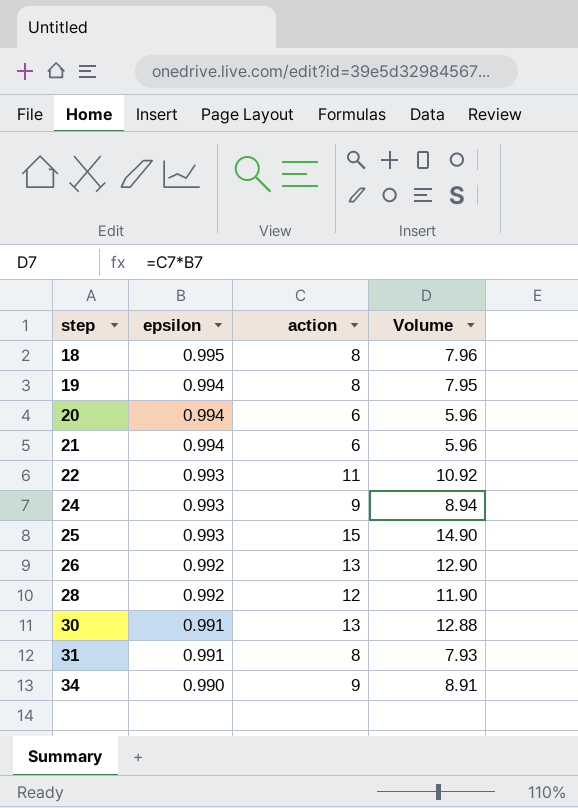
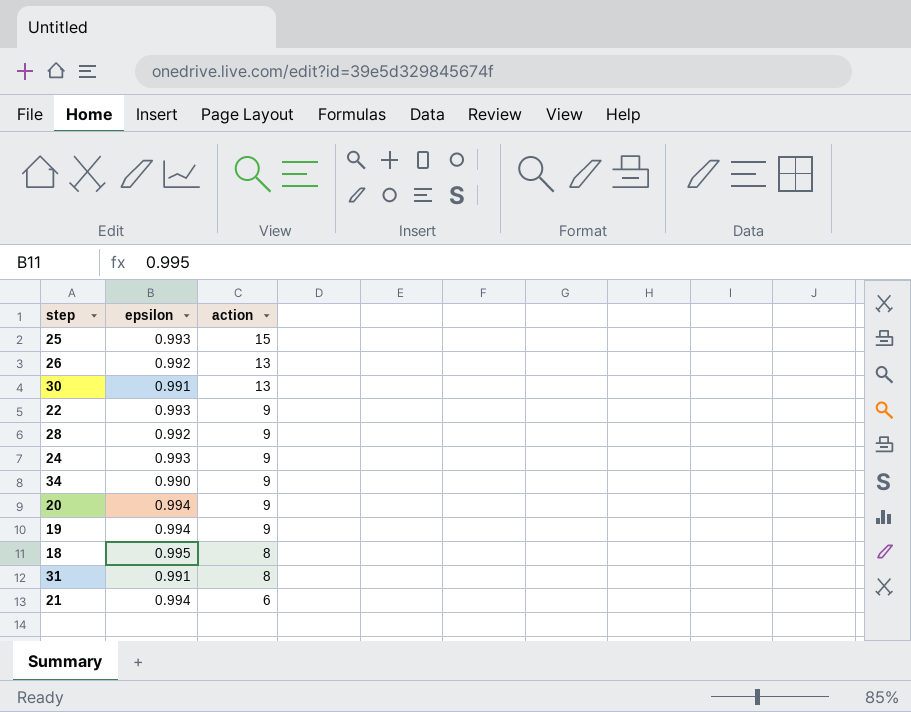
row order: step ascending -> action descending
column Volume | formula: [epsilon] * [action] -> none
22 | action: 11 -> 9
28 | action: 12 -> 9
20 | action: 6 -> 9
19 | action: 8 -> 9

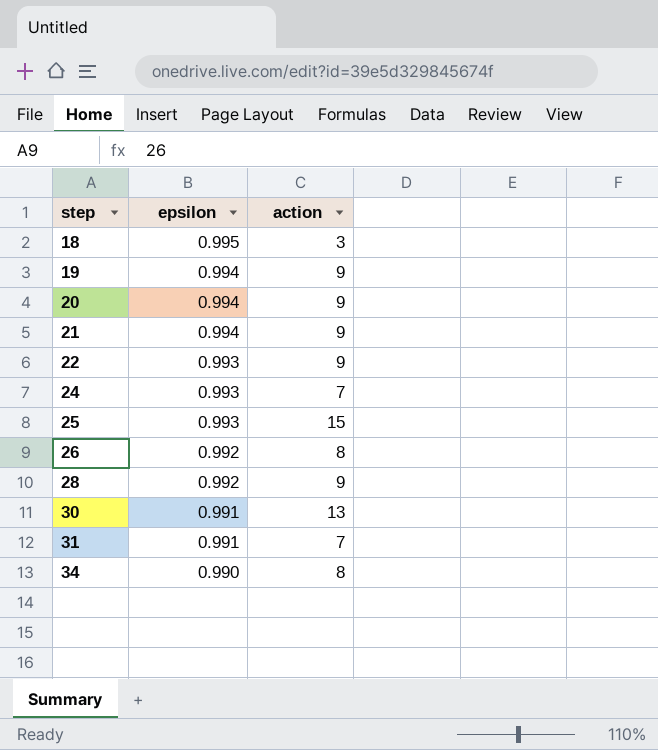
row order: action descending -> step ascending
18 | action: 8 -> 3
21 | action: 6 -> 9
24 | action: 9 -> 7
26 | action: 13 -> 8
31 | action: 8 -> 7
34 | action: 9 -> 8

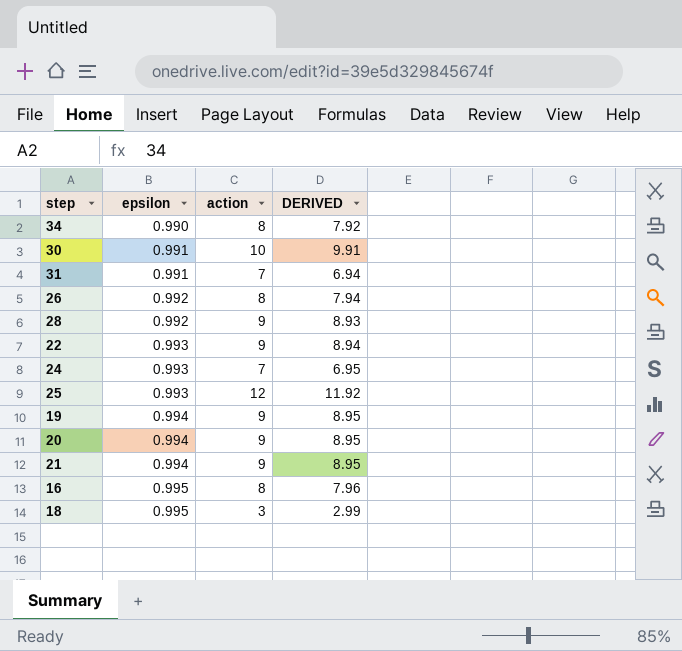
row order: step ascending -> epsilon ascending
column DERIVED | formula: none -> [epsilon] * [action]
30 | action: 13 -> 10
25 | action: 15 -> 12
row 16: none -> 0.995 | 8 | 7.96

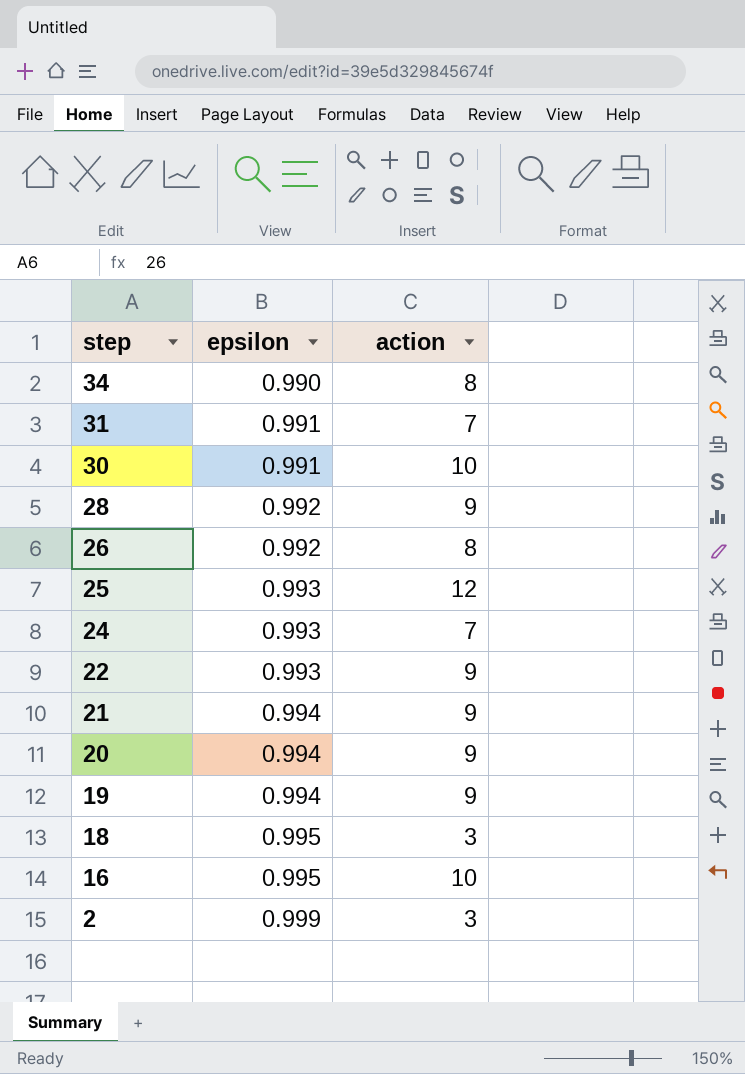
row order: epsilon ascending -> step descending
column DERIVED | formula: [epsilon] * [action] -> none
16 | action: 8 -> 10
row 2: none -> 0.999 | 3

